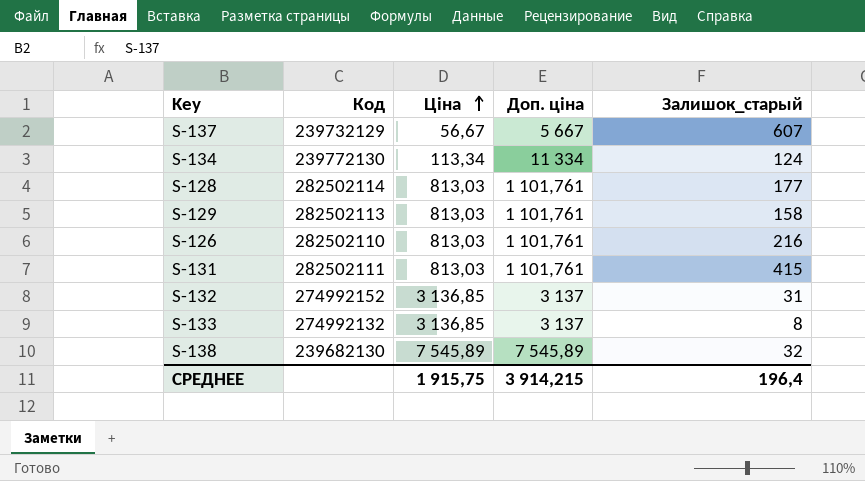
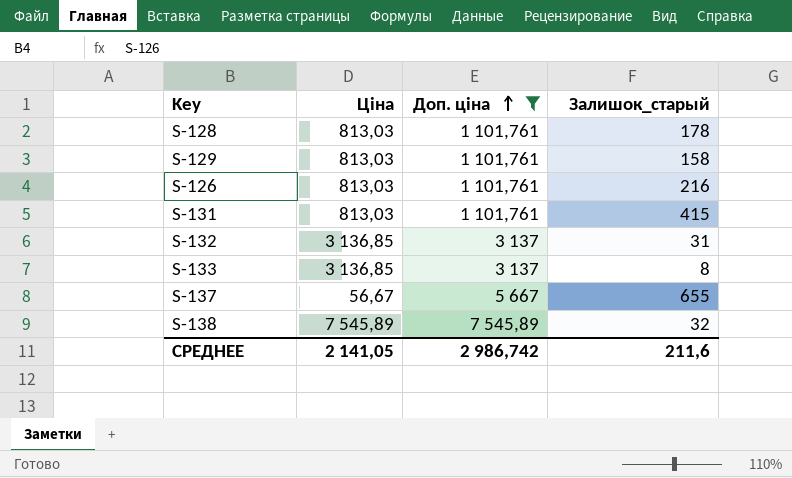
filter: none -> Доп. ціна != 11 334
row order: Ціна ascending -> Доп. ціна ascending
column Код | position: 2 -> none
S-128 | Залишок_старый: 177 -> 178
S-137 | Залишок_старый: 607 -> 655
СРЕДНЕЕ | Ціна: 1 915,75 -> 2 141,05
СРЕДНЕЕ | Доп. ціна: 3 914,215 -> 2 986,742
СРЕДНЕЕ | Залишок_старый: 196,4 -> 211,6

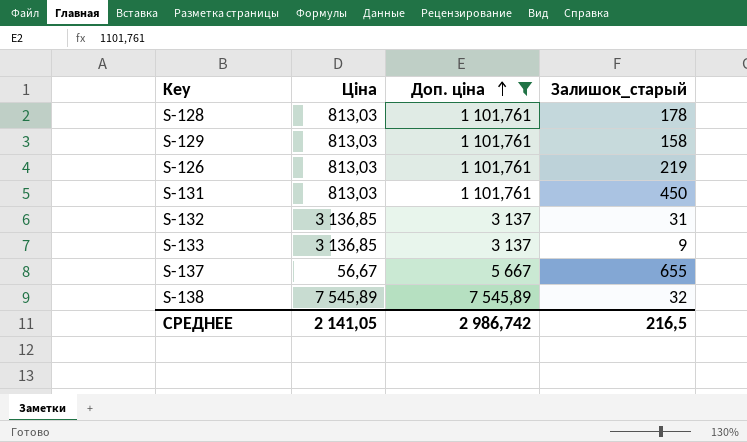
S-126 | Залишок_старый: 216 -> 219
S-131 | Залишок_старый: 415 -> 450
S-133 | Залишок_старый: 8 -> 9
СРЕДНЕЕ | Залишок_старый: 211,6 -> 216,5

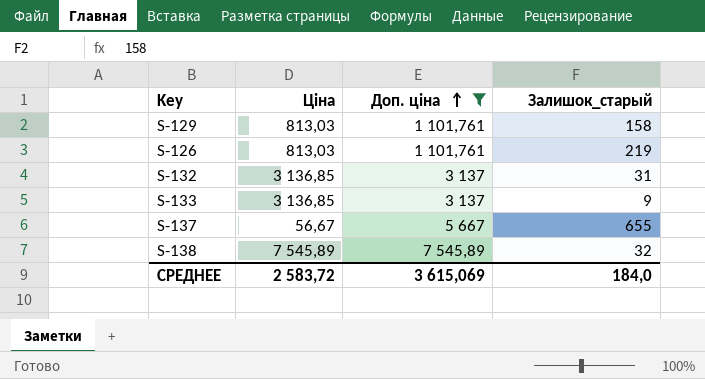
row S-128: 813,03 | 1 101,761 | 178 -> none
row S-131: 813,03 | 1 101,761 | 450 -> none
СРЕДНЕЕ | Ціна: 2 141,05 -> 2 583,72
СРЕДНЕЕ | Доп. ціна: 2 986,742 -> 3 615,069
СРЕДНЕЕ | Залишок_старый: 216,5 -> 184,0

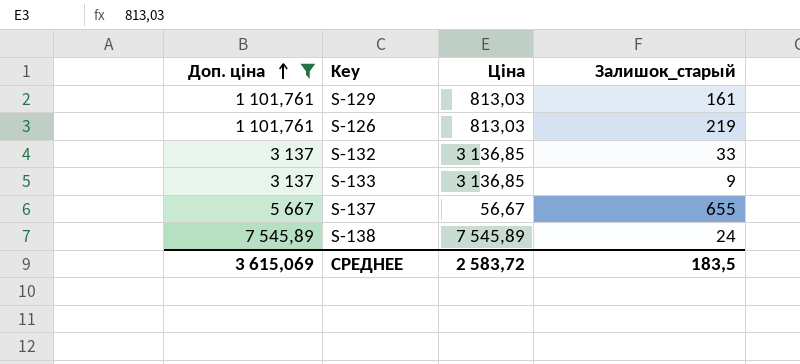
column Доп. ціна | position: 3 -> 1
S-129 | Залишок_старый: 158 -> 161
S-132 | Залишок_старый: 31 -> 33
S-138 | Залишок_старый: 32 -> 24
СРЕДНЕЕ | Залишок_старый: 184,0 -> 183,5

